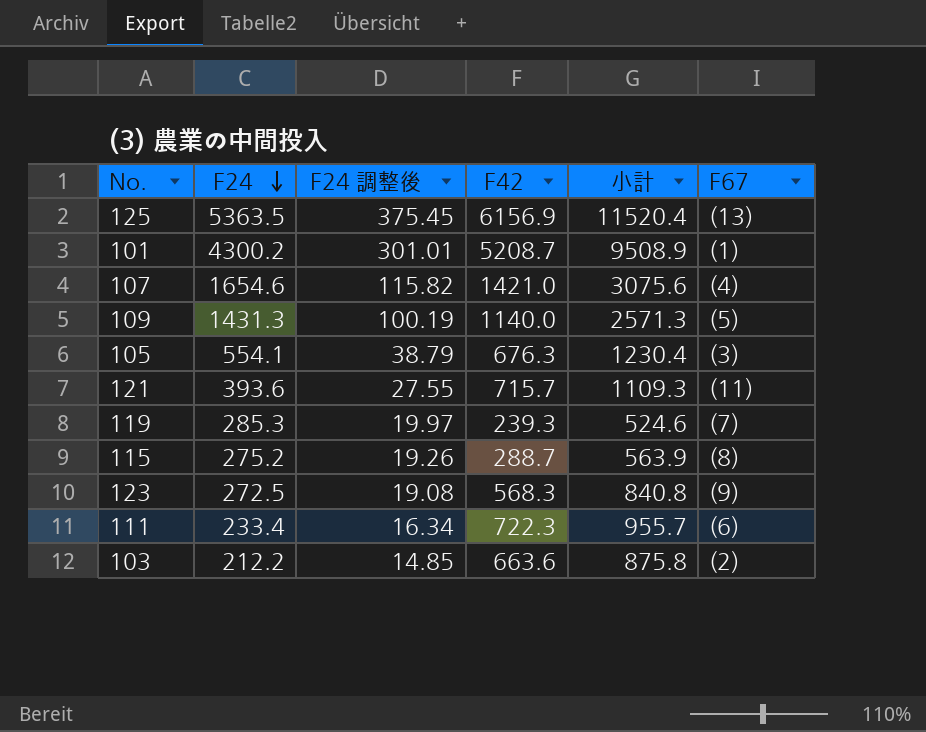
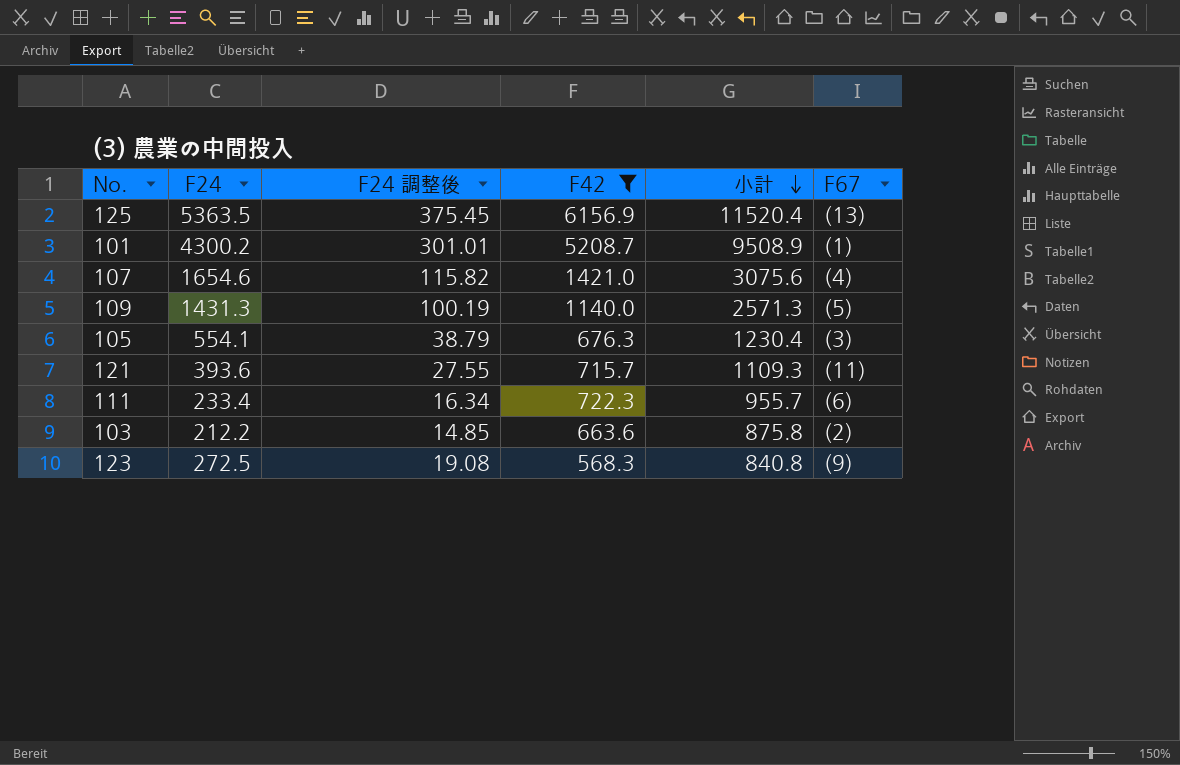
filter: none -> F42 >= 568.3
row order: F24 descending -> 小計 descending

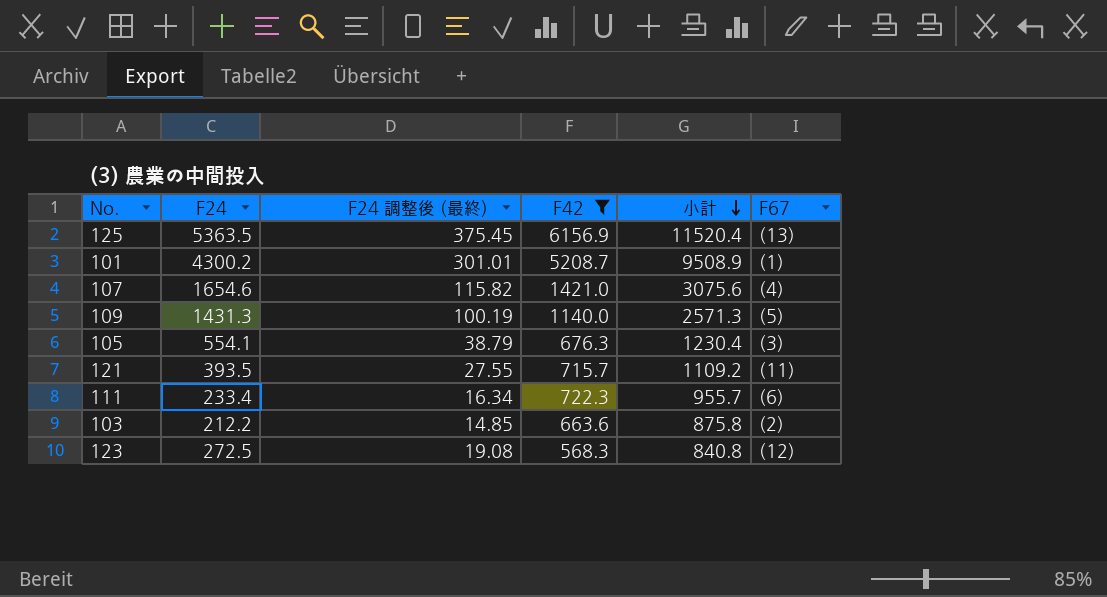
column name: F24 調整後 -> F24 調整後 (最終)
121 | F24: 393.6 -> 393.5
121 | 小計: 1109.3 -> 1109.2
123 | F67: (9) -> (12)

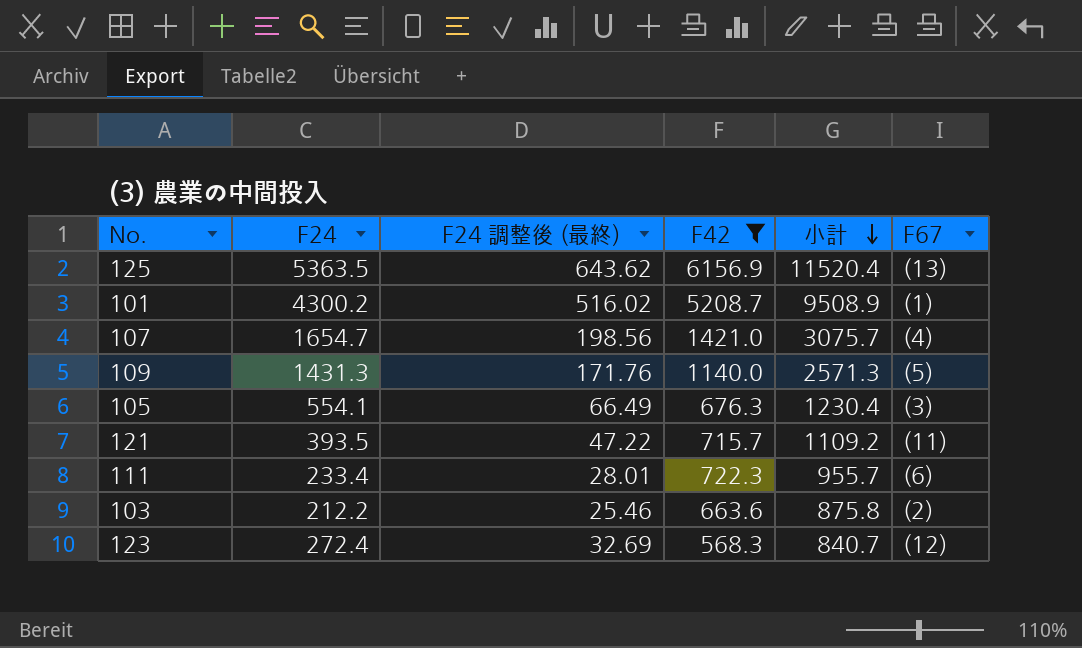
column F24 調整後 (最終) | formula: [F24] * 0.07 -> [F24] * 0.12
107 | F24: 1654.6 -> 1654.7
107 | 小計: 3075.6 -> 3075.7
123 | F24: 272.5 -> 272.4
123 | 小計: 840.8 -> 840.7

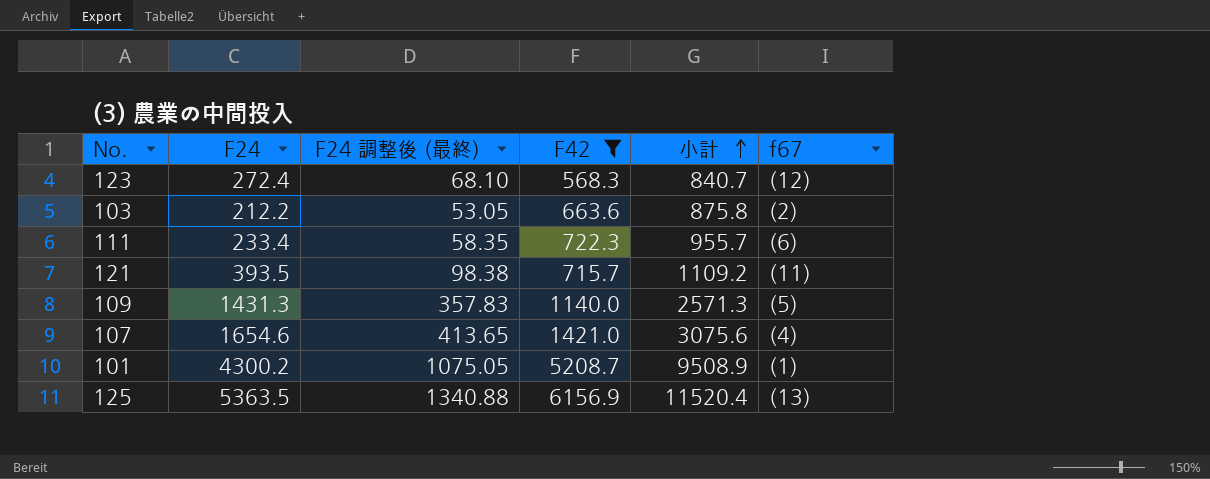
row order: 小計 descending -> 小計 ascending
column F24 調整後 (最終) | formula: [F24] * 0.12 -> [F24] * 0.25
column name: F67 -> f67
row 105: 554.1 | 66.49 | 676.3 | 1230.4 | (3) -> none
107 | F24: 1654.7 -> 1654.6
107 | 小計: 3075.7 -> 3075.6

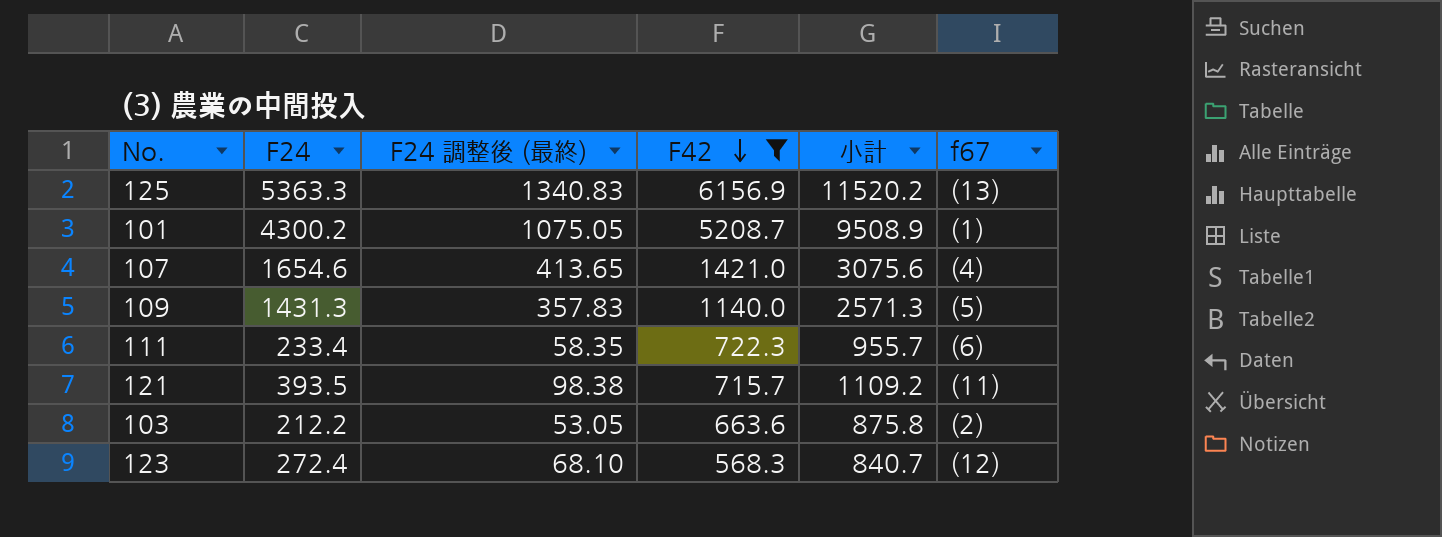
row order: 小計 ascending -> F42 descending
125 | F24: 5363.5 -> 5363.3
125 | F24 調整後 (最終): 1340.88 -> 1340.83
125 | 小計: 11520.4 -> 11520.2

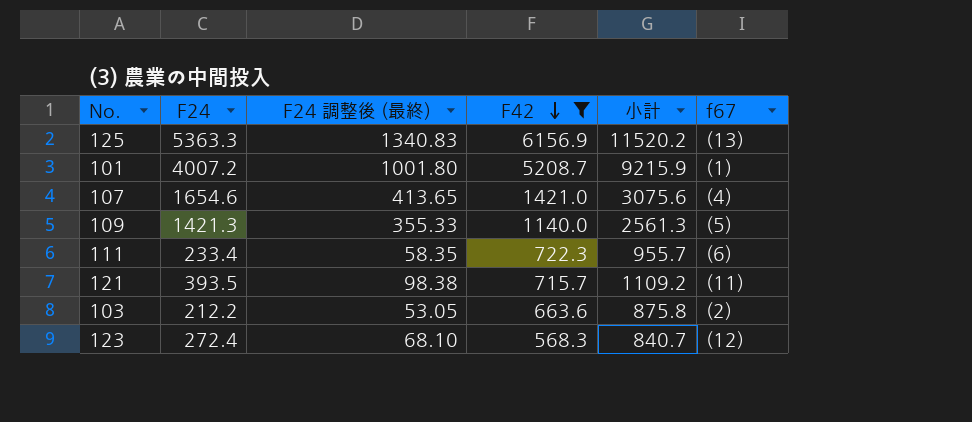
101 | F24: 4300.2 -> 4007.2
101 | F24 調整後 (最終): 1075.05 -> 1001.80
101 | 小計: 9508.9 -> 9215.9
109 | F24: 1431.3 -> 1421.3
109 | F24 調整後 (最終): 357.83 -> 355.33
109 | 小計: 2571.3 -> 2561.3

